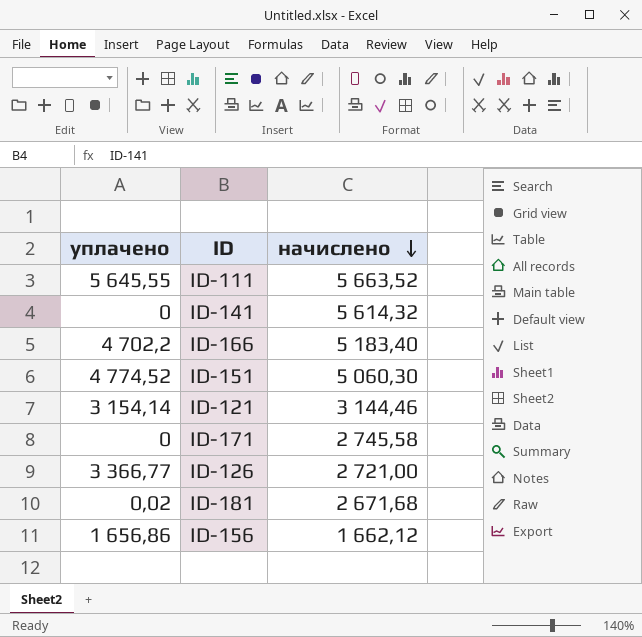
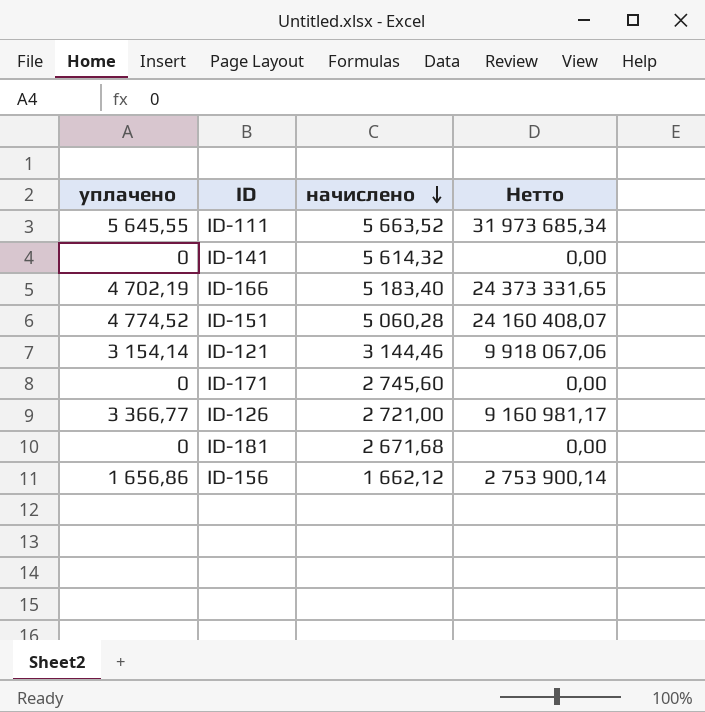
column Нетто | formula: none -> [уплачено] * [начислено]
ID-166 | уплачено: 4 702,2 -> 4 702,19
ID-151 | начислено: 5 060,30 -> 5 060,28
ID-171 | начислено: 2 745,58 -> 2 745,60
ID-181 | уплачено: 0,02 -> 0

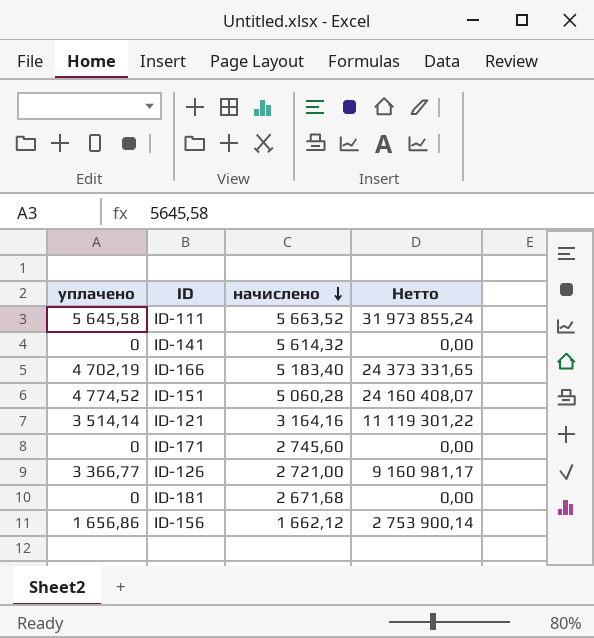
ID-111 | уплачено: 5 645,55 -> 5 645,58
ID-111 | Нетто: 31 973 685,34 -> 31 973 855,24
ID-121 | уплачено: 3 154,14 -> 3 514,14
ID-121 | начислено: 3 144,46 -> 3 164,16
ID-121 | Нетто: 9 918 067,06 -> 11 119 301,22

